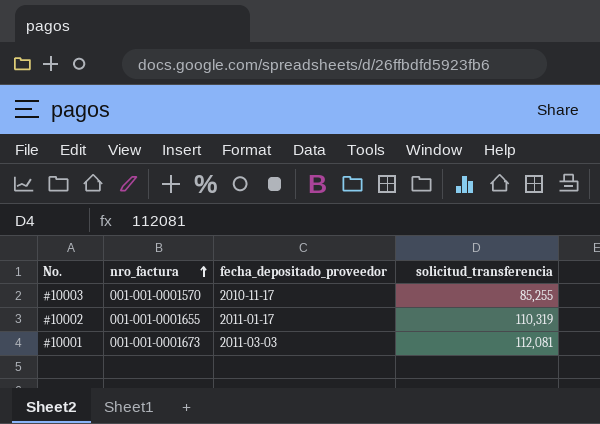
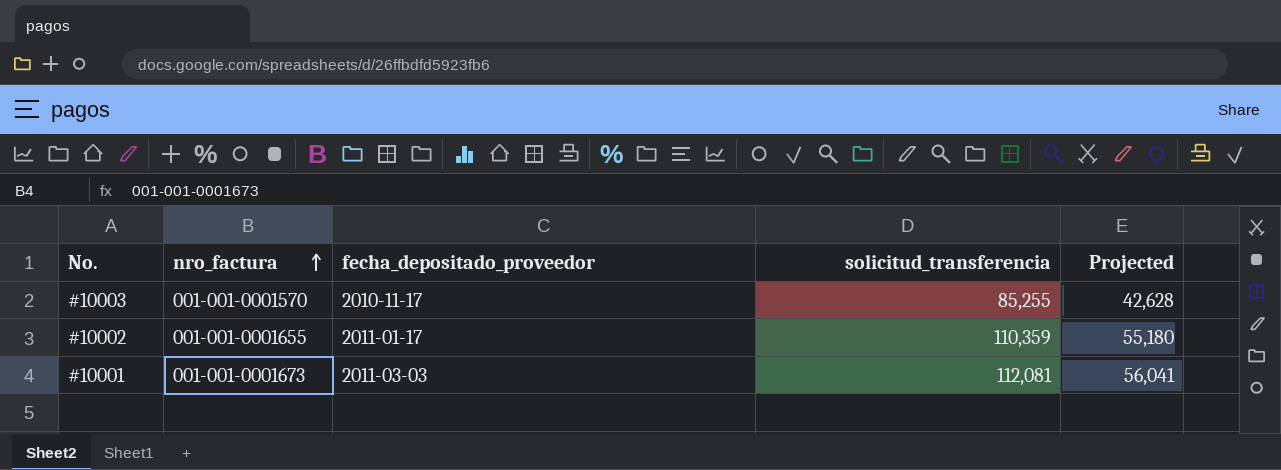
column Projected | formula: none -> [solicitud_transferencia] * 0.5
#10002 | solicitud_transferencia: 110,319 -> 110,359

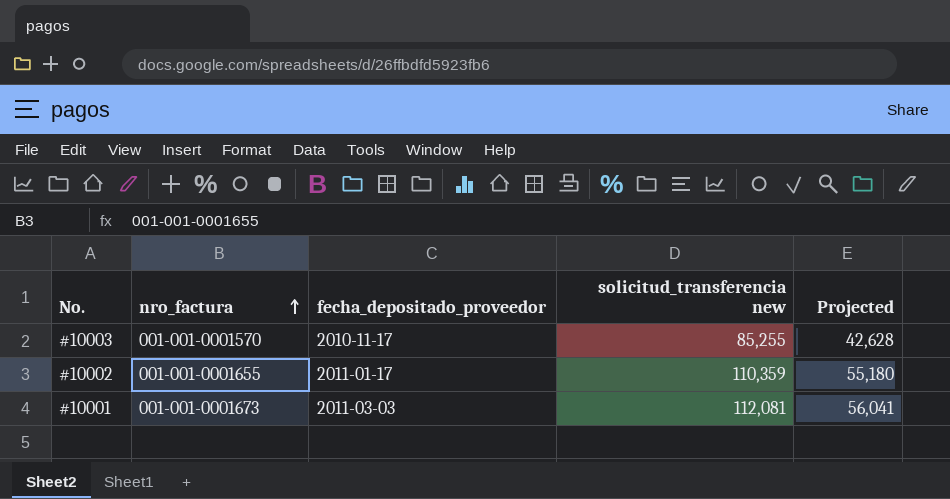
column name: solicitud_transferencia -> solicitud_transferencia new

